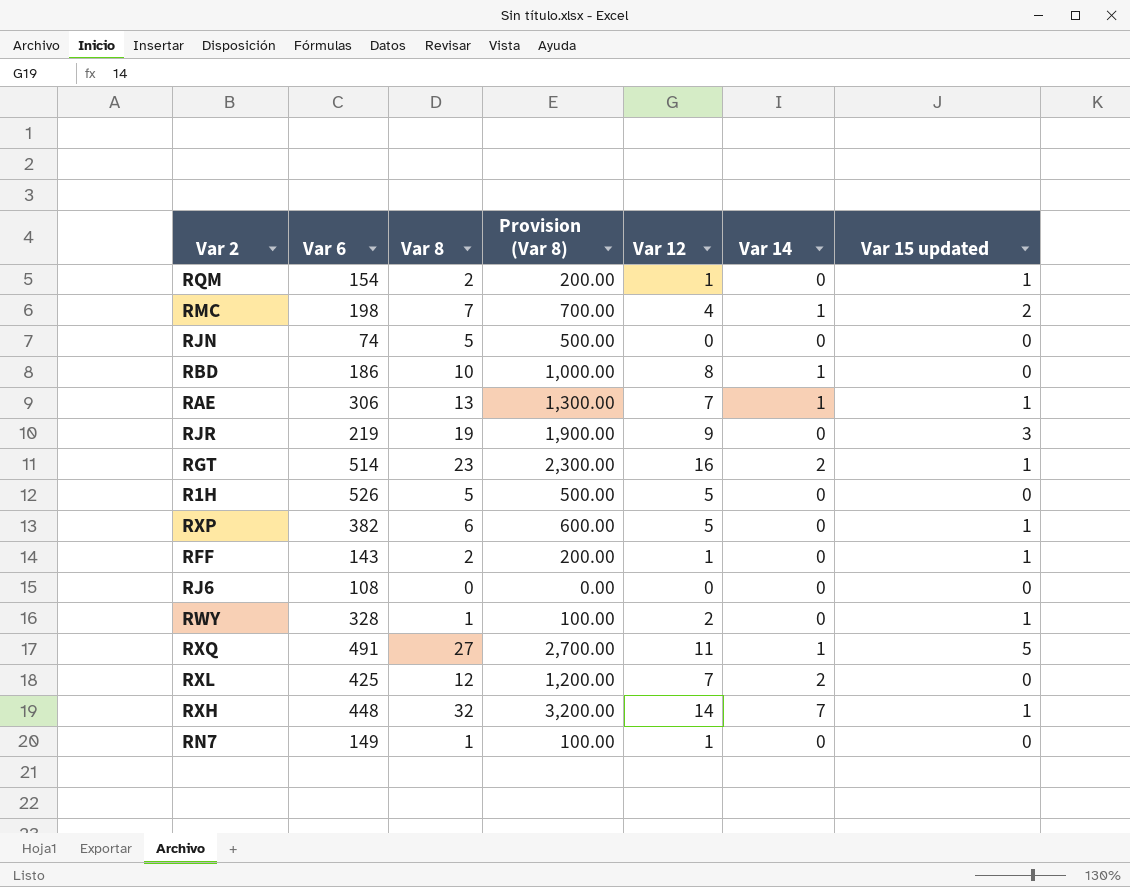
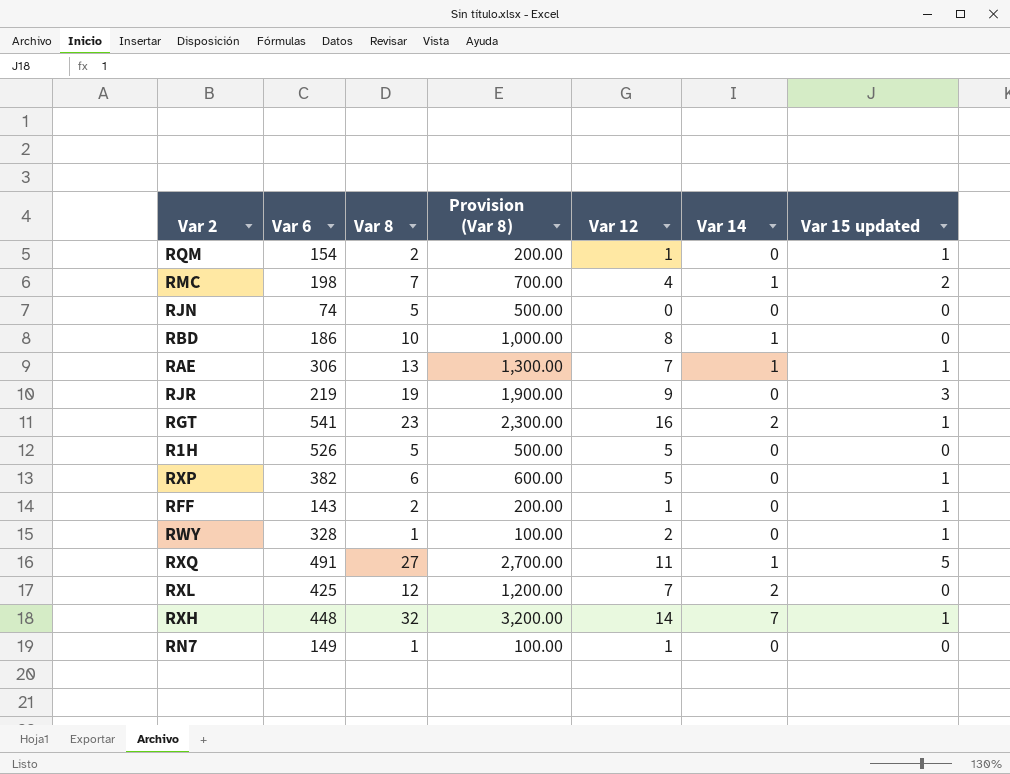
row RJ6: 108 | 0 | 0.00 | 0 | 0 | 0 -> none
RGT | Var 6: 514 -> 541

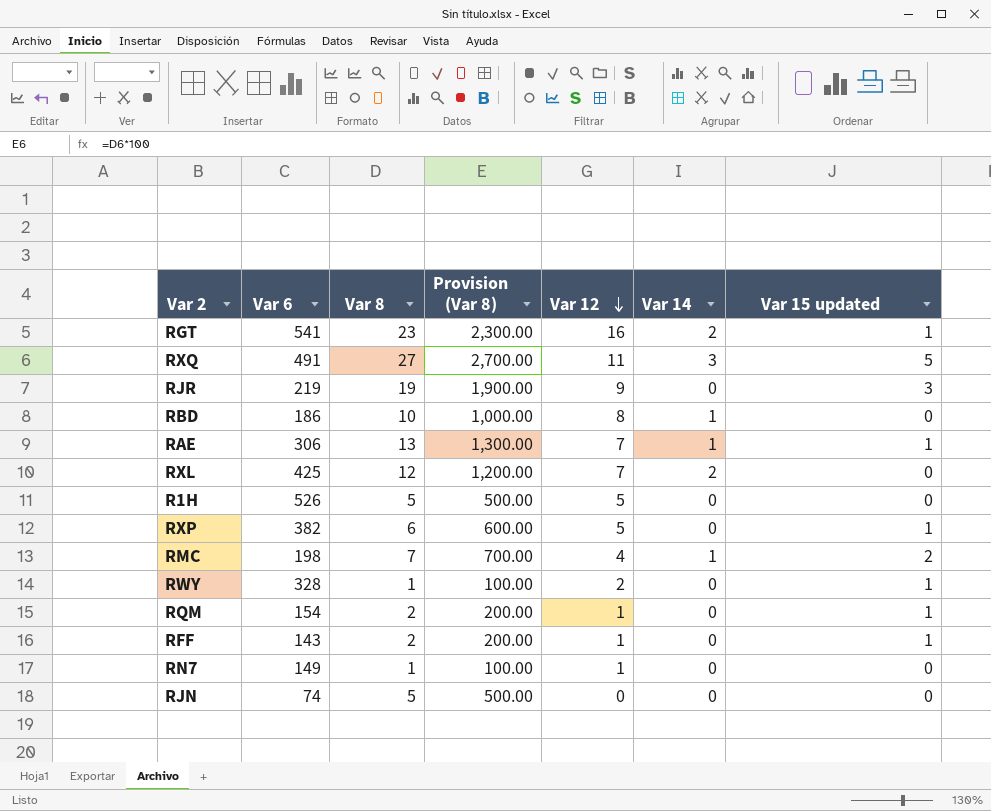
row order: none -> Var 12 descending
row RXH: 448 | 32 | 3,200.00 | 14 | 7 | 1 -> none
RXQ | Var 14: 1 -> 3

